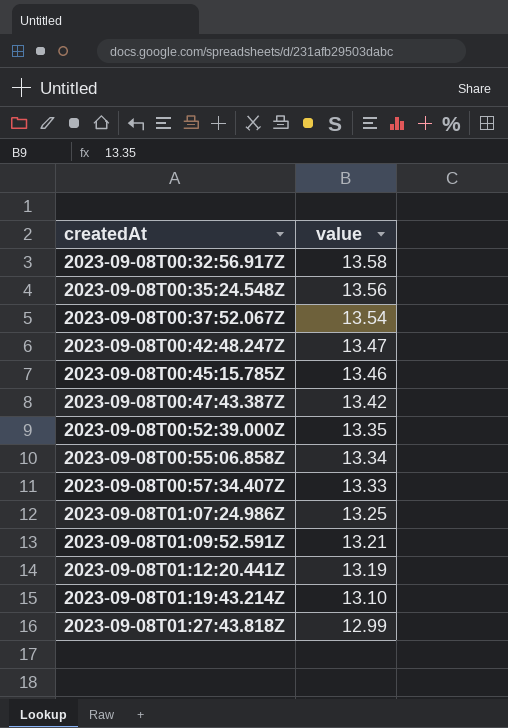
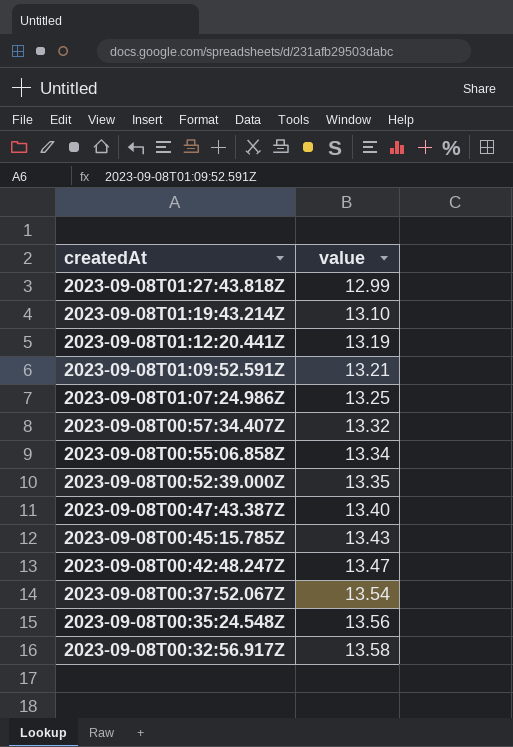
row order: createdAt ascending -> createdAt descending
2023-09-08T00:57:34.407Z | value: 13.33 -> 13.32
2023-09-08T00:47:43.387Z | value: 13.42 -> 13.40
2023-09-08T00:45:15.785Z | value: 13.46 -> 13.43

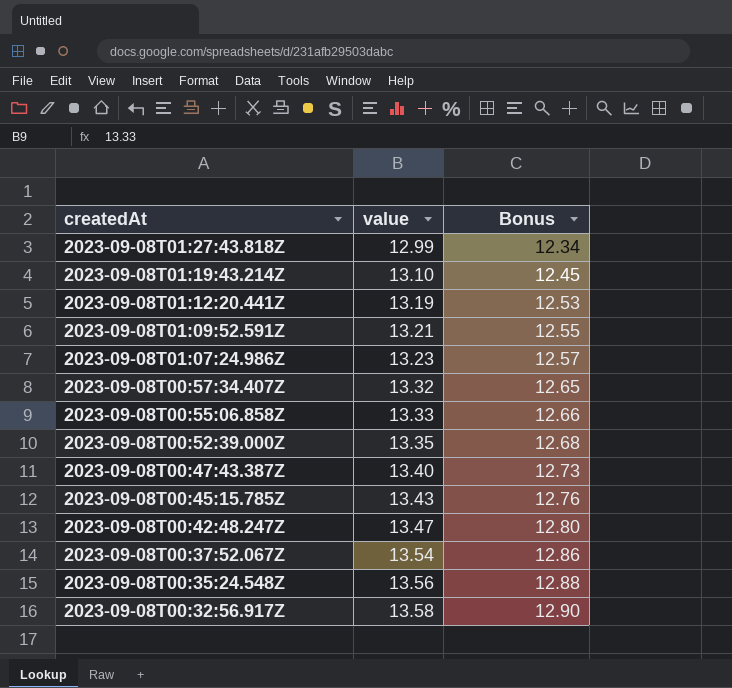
column Bonus | formula: none -> [value] * 0.95
2023-09-08T01:07:24.986Z | value: 13.25 -> 13.23
2023-09-08T00:55:06.858Z | value: 13.34 -> 13.33

